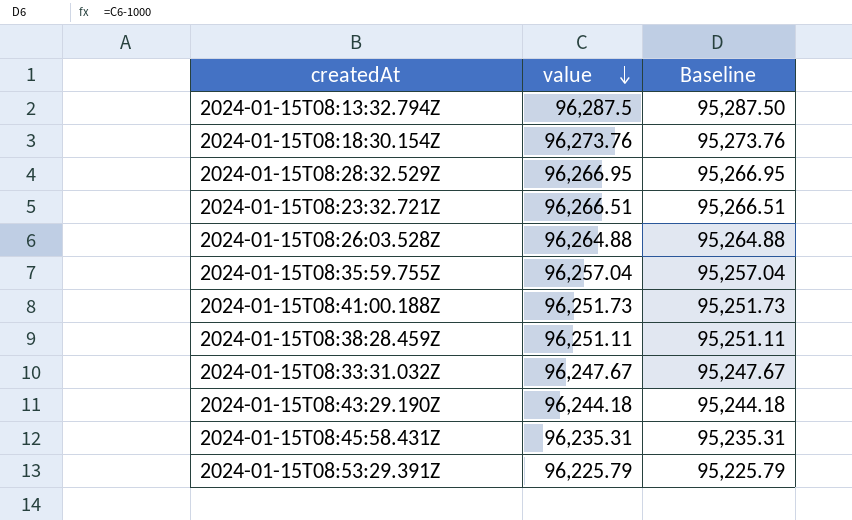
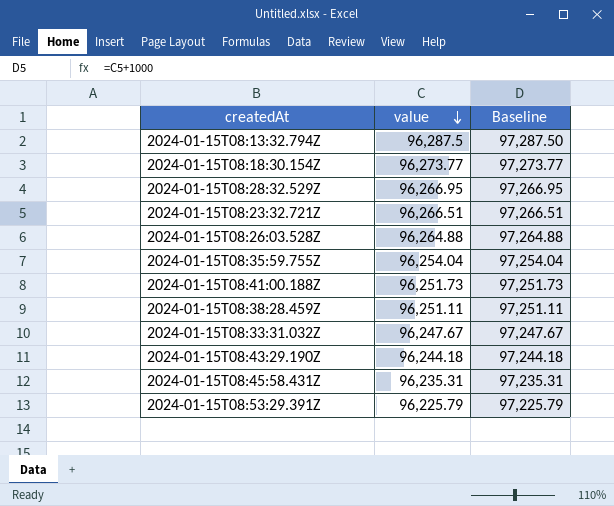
column Baseline | formula: [value] - 1000 -> [value] + 1000
2024-01-15T08:18:30.154Z | value: 96,273.76 -> 96,273.77
2024-01-15T08:35:59.755Z | value: 96,257.04 -> 96,254.04

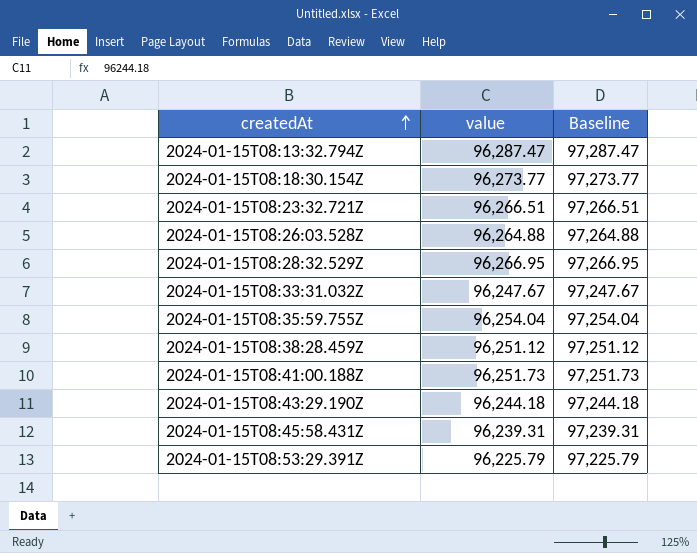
row order: value descending -> createdAt ascending
2024-01-15T08:13:32.794Z | value: 96,287.5 -> 96,287.47
2024-01-15T08:13:32.794Z | Baseline: 97,287.50 -> 97,287.47
2024-01-15T08:38:28.459Z | value: 96,251.11 -> 96,251.12
2024-01-15T08:38:28.459Z | Baseline: 97,251.11 -> 97,251.12
2024-01-15T08:45:58.431Z | value: 96,235.31 -> 96,239.31
2024-01-15T08:45:58.431Z | Baseline: 97,235.31 -> 97,239.31

